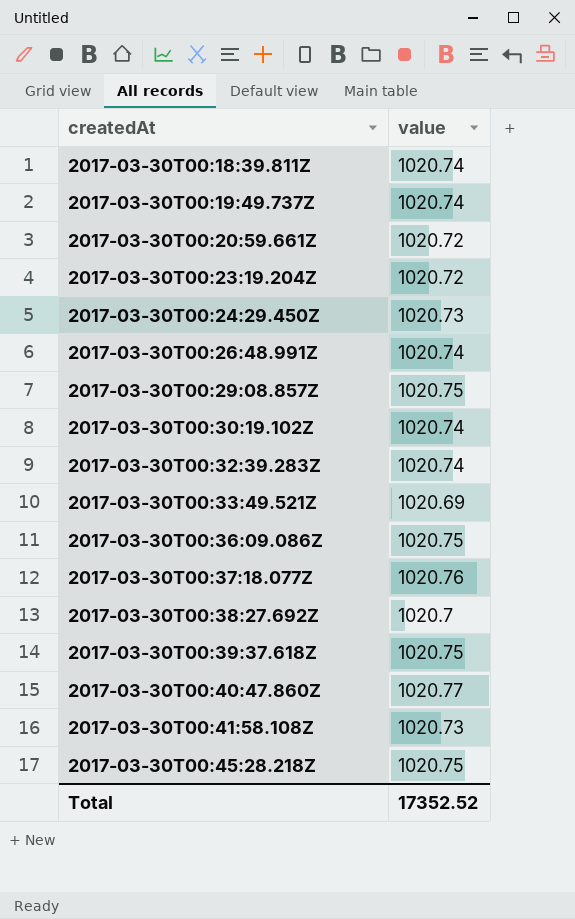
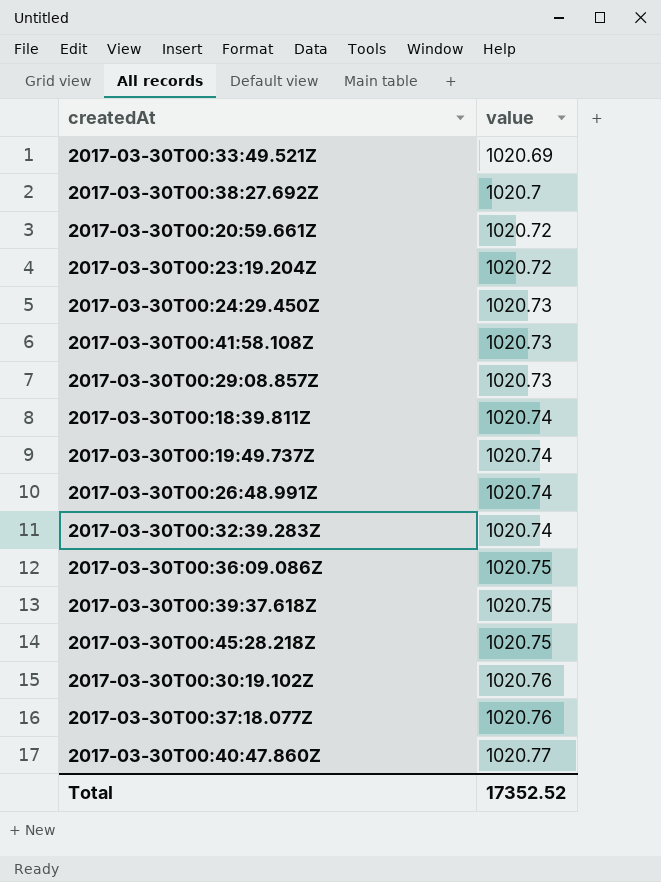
row order: createdAt ascending -> value ascending
2017-03-30T00:29:08.857Z | value: 1020.75 -> 1020.73
2017-03-30T00:30:19.102Z | value: 1020.74 -> 1020.76

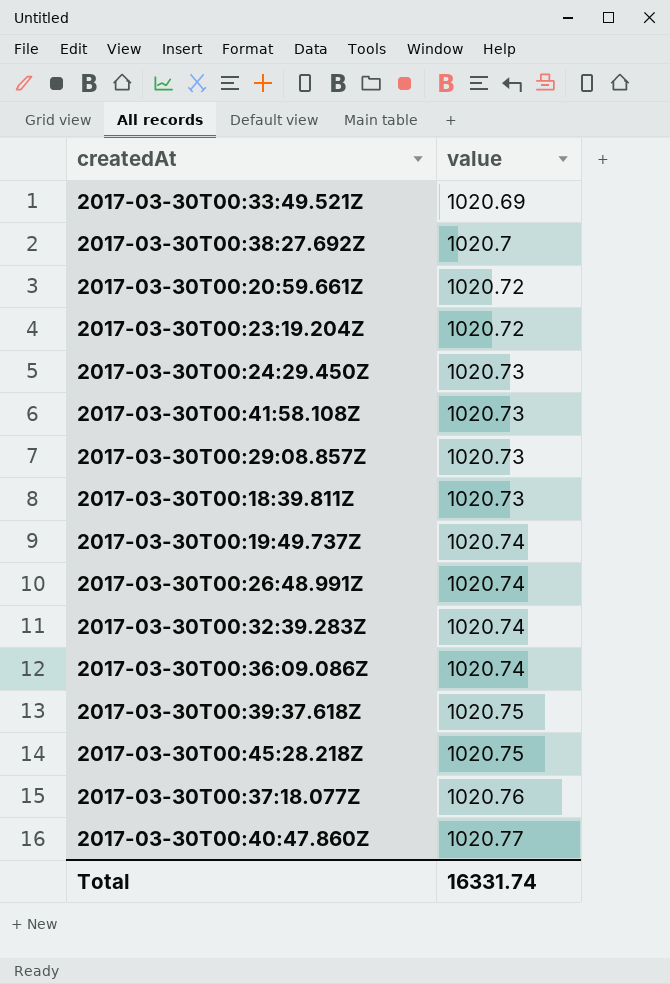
row 2017-03-30T00:30:19.102Z: 1020.76 -> none
2017-03-30T00:18:39.811Z | value: 1020.74 -> 1020.73
2017-03-30T00:36:09.086Z | value: 1020.75 -> 1020.74
Total | value: 17352.52 -> 16331.74

